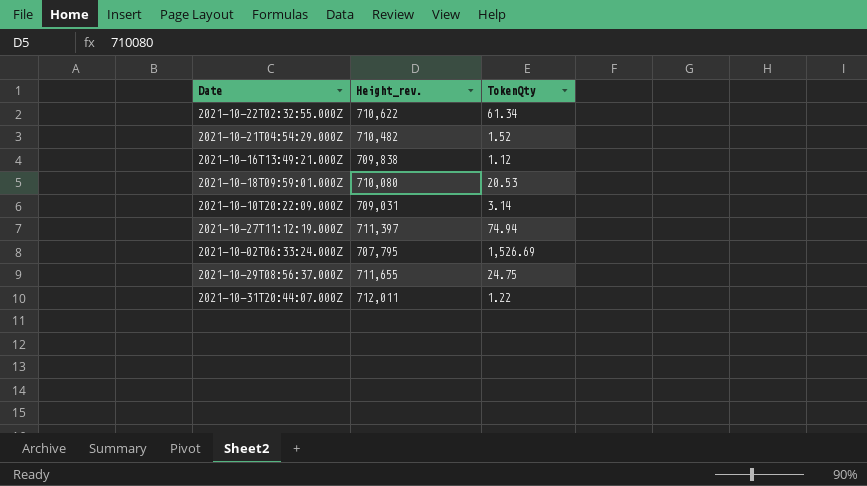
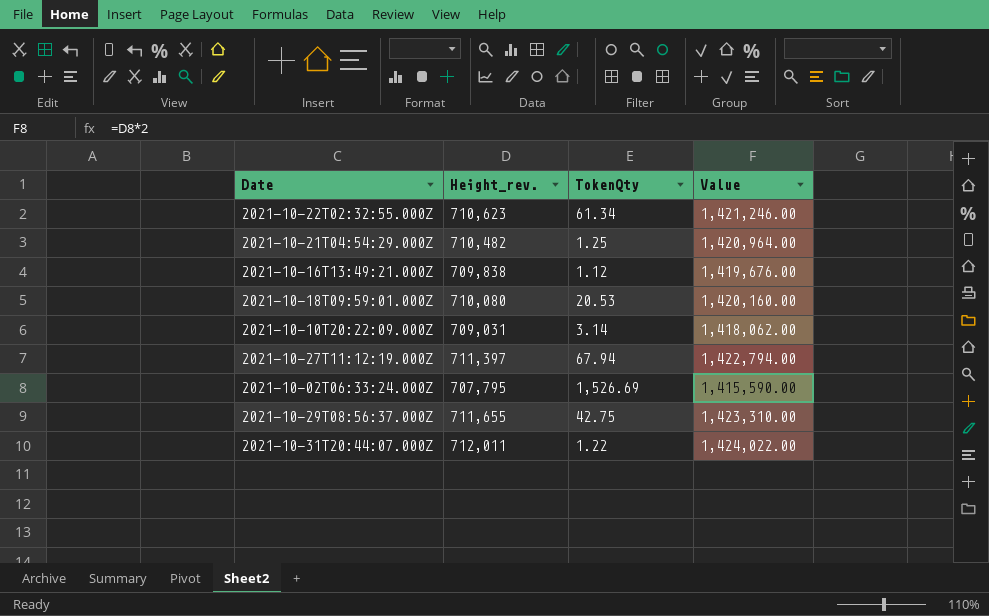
column Value | formula: none -> [Height_rev.] * 2
2021-10-22T02:32:55.000Z | Height_rev.: 710,622 -> 710,623
2021-10-21T04:54:29.000Z | TokenQty: 1.52 -> 1.25
2021-10-27T11:12:19.000Z | TokenQty: 74.94 -> 67.94
2021-10-29T08:56:37.000Z | TokenQty: 24.75 -> 42.75

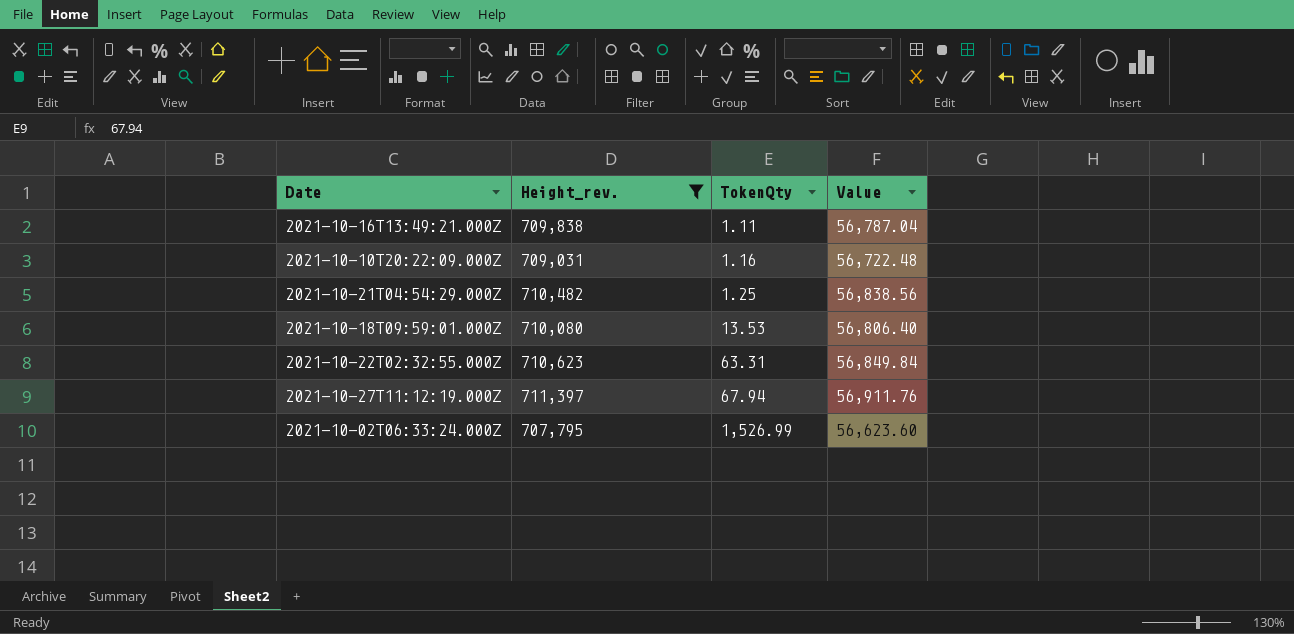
filter: none -> Height_rev. <= 711,397
row order: none -> TokenQty ascending
column Value | formula: [Height_rev.] * 2 -> [Height_rev.] * 0.08
2021-10-16T13:49:21.000Z | TokenQty: 1.12 -> 1.11
2021-10-10T20:22:09.000Z | TokenQty: 3.14 -> 1.16
2021-10-18T09:59:01.000Z | TokenQty: 20.53 -> 13.53
2021-10-22T02:32:55.000Z | TokenQty: 61.34 -> 63.31
2021-10-02T06:33:24.000Z | TokenQty: 1,526.69 -> 1,526.99

